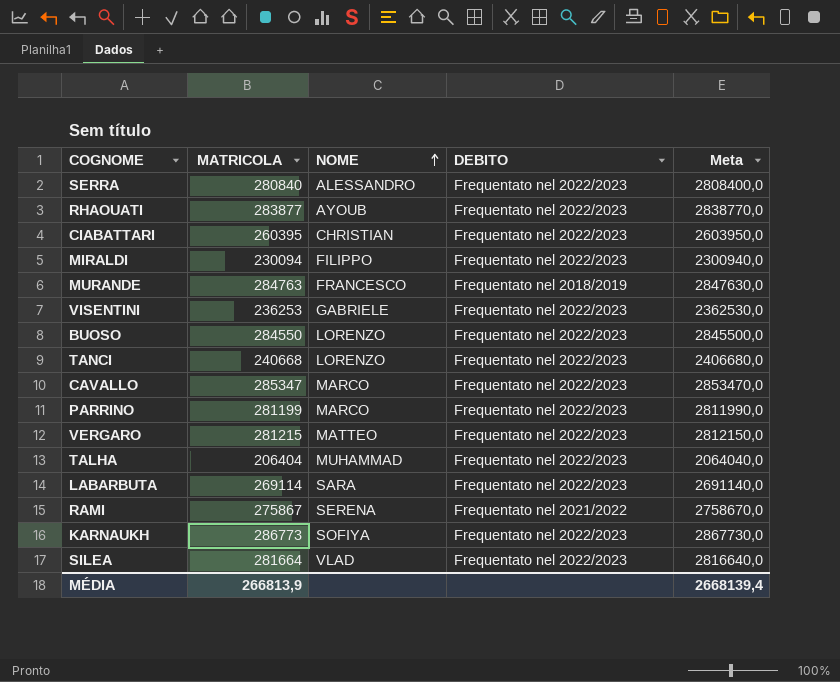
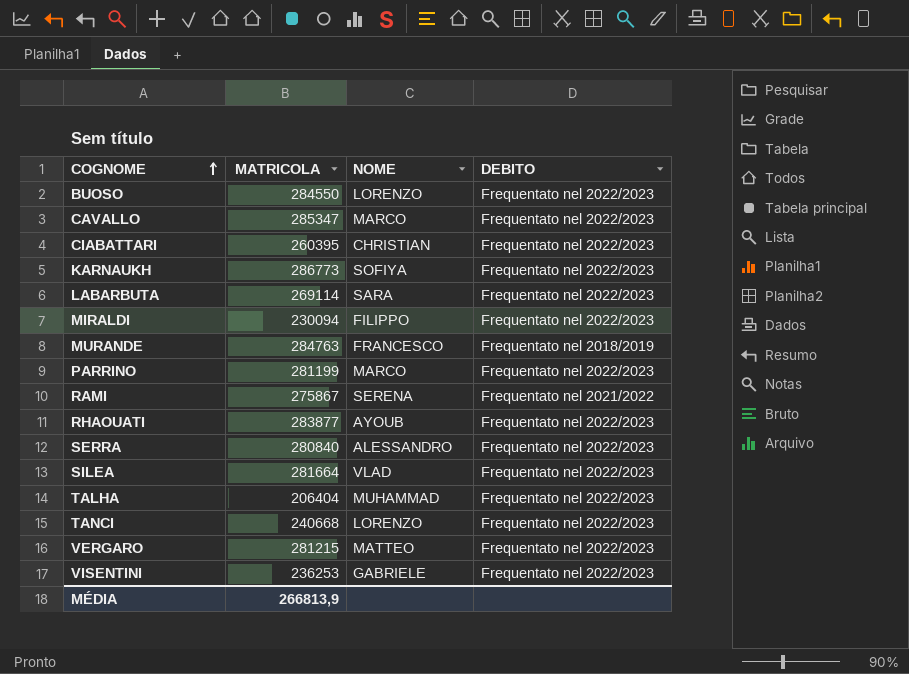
row order: NOME ascending -> COGNOME ascending
column Meta | formula: [MATRICOLA] * 10 -> none

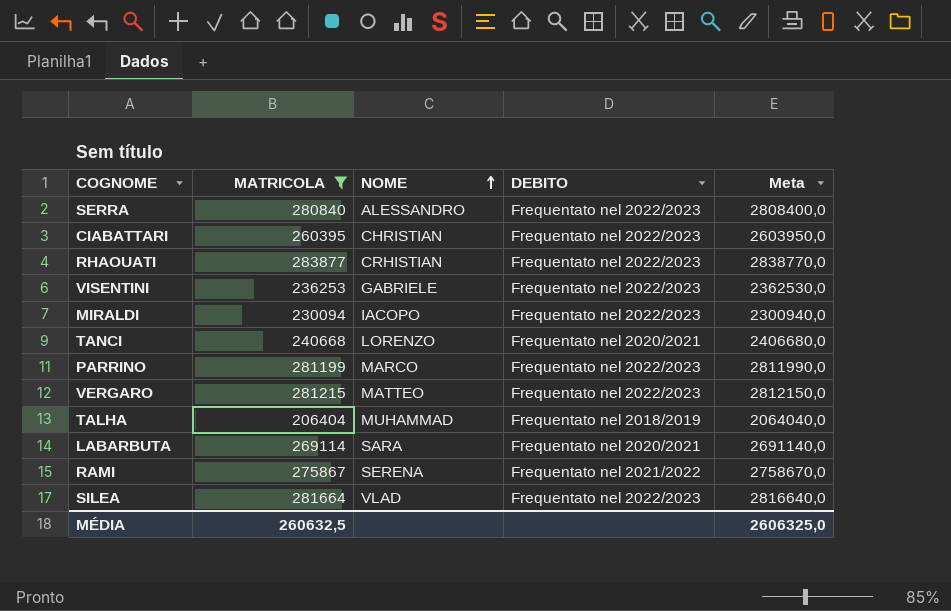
filter: none -> MATRICOLA <= 283877
row order: COGNOME ascending -> NOME ascending
column Meta | formula: none -> [MATRICOLA] * 10
RHAOUATI | NOME: AYOUB -> CRHISTIAN
MIRALDI | NOME: FILIPPO -> IACOPO
TANCI | DEBITO: Frequentato nel 2022/2023 -> Frequentato nel 2020/2021
TALHA | DEBITO: Frequentato nel 2022/2023 -> Frequentato nel 2018/2019
LABARBUTA | DEBITO: Frequentato nel 2022/2023 -> Frequentato nel 2020/2021
MÉDIA | MATRICOLA: 266813,9 -> 260632,5

